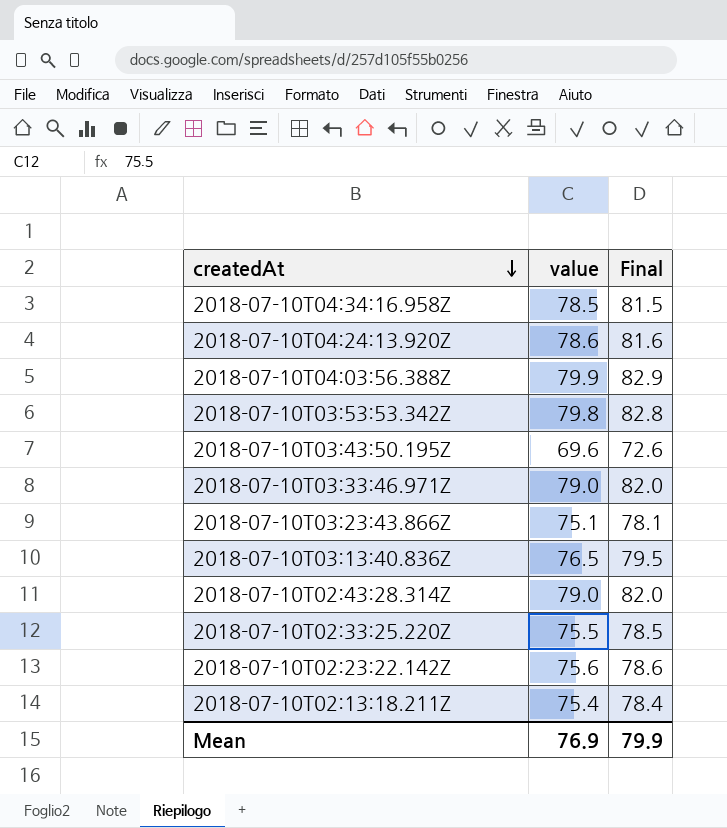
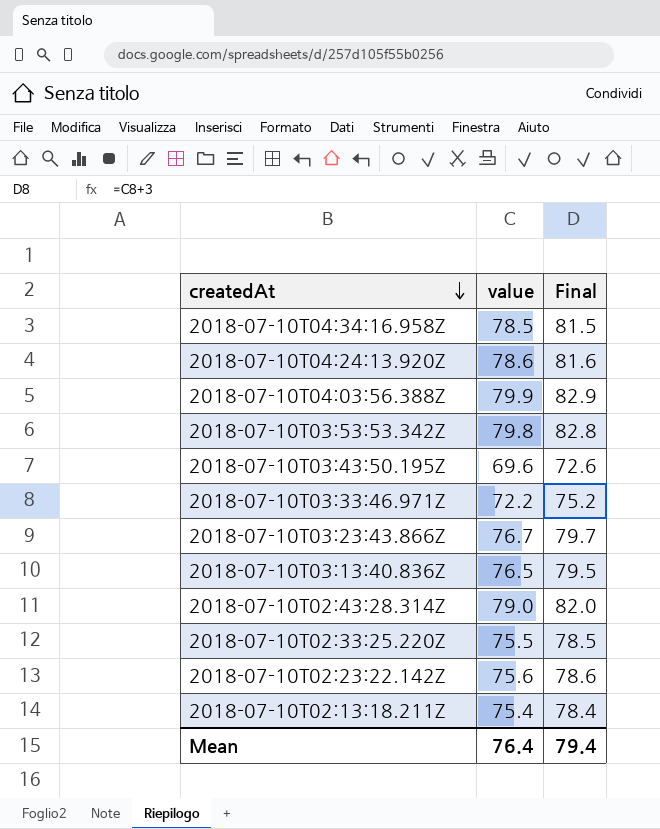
2018-07-10T03:33:46.971Z | value: 79.0 -> 72.2
2018-07-10T03:33:46.971Z | Final: 82.0 -> 75.2
2018-07-10T03:23:43.866Z | value: 75.1 -> 76.7
2018-07-10T03:23:43.866Z | Final: 78.1 -> 79.7
Mean | value: 76.9 -> 76.4
Mean | Final: 79.9 -> 79.4

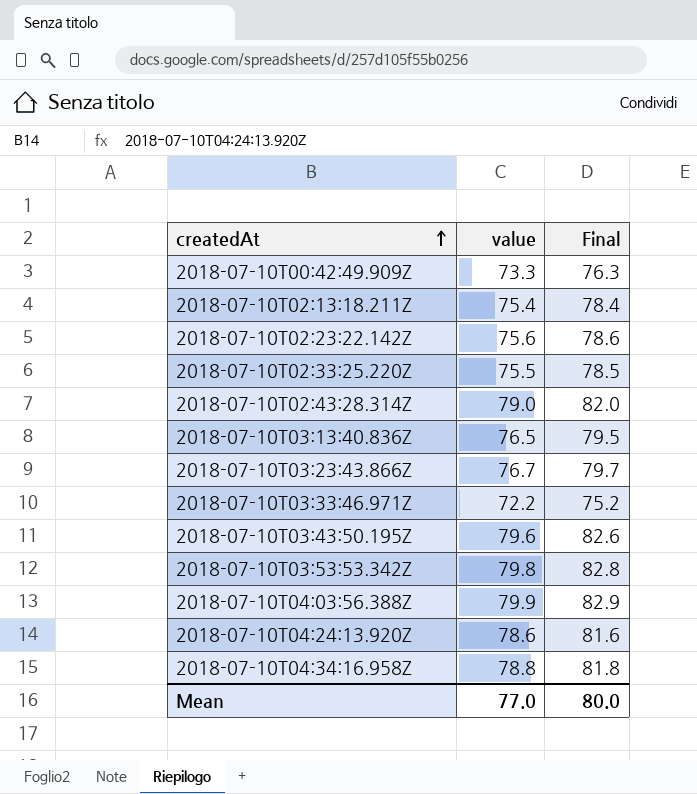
row order: createdAt descending -> createdAt ascending
row 2018-07-10T00:42:49.909Z: none -> 73.3 | 76.3
2018-07-10T03:43:50.195Z | value: 69.6 -> 79.6
2018-07-10T03:43:50.195Z | Final: 72.6 -> 82.6
2018-07-10T04:34:16.958Z | value: 78.5 -> 78.8
2018-07-10T04:34:16.958Z | Final: 81.5 -> 81.8
Mean | value: 76.4 -> 77.0
Mean | Final: 79.4 -> 80.0

